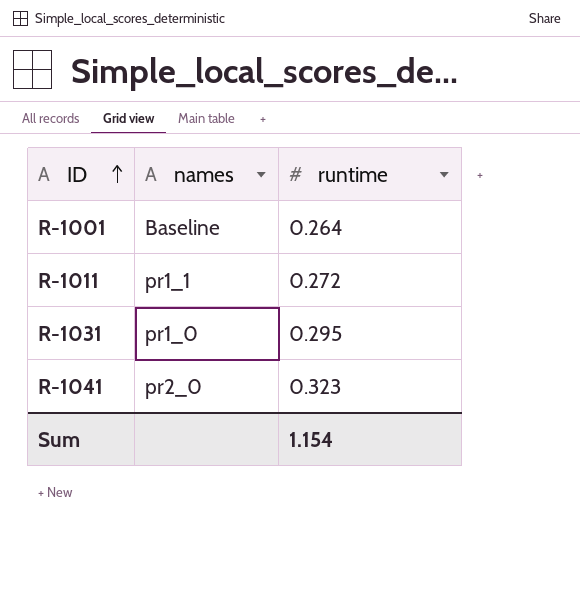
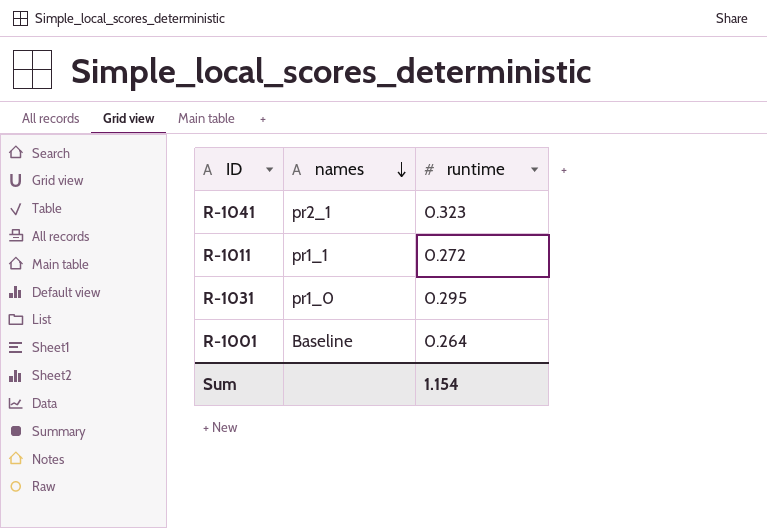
row order: ID ascending -> names descending
R-1041 | names: pr2_0 -> pr2_1

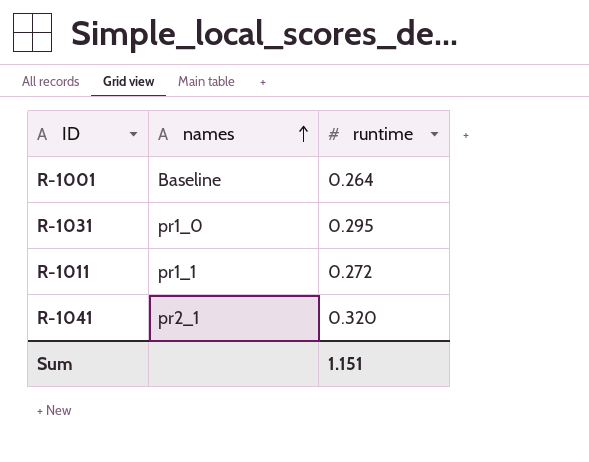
row order: names descending -> names ascending
R-1041 | runtime: 0.323 -> 0.320
Sum | runtime: 1.154 -> 1.151

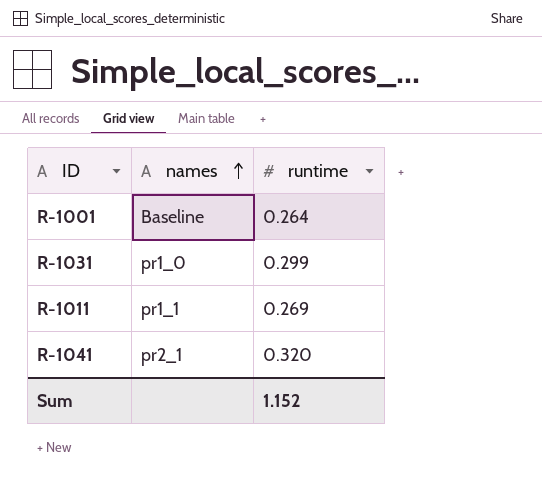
R-1031 | runtime: 0.295 -> 0.299
R-1011 | runtime: 0.272 -> 0.269
Sum | runtime: 1.151 -> 1.152

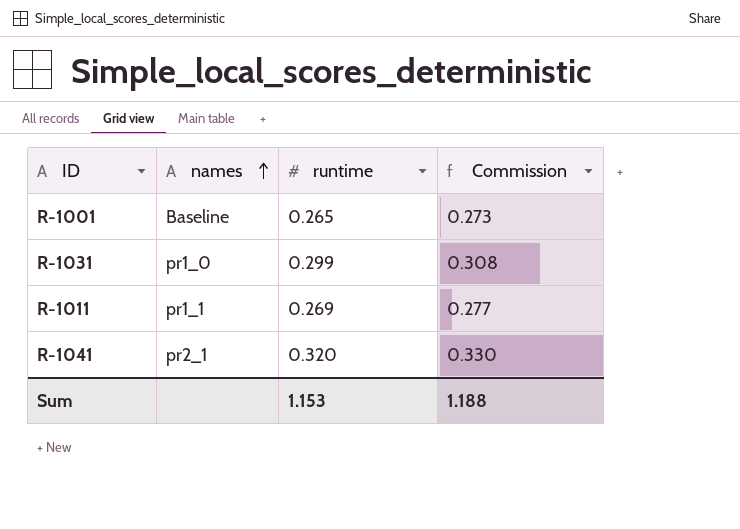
column Commission | formula: none -> [runtime] * 1.03
R-1001 | runtime: 0.264 -> 0.265
Sum | runtime: 1.152 -> 1.153

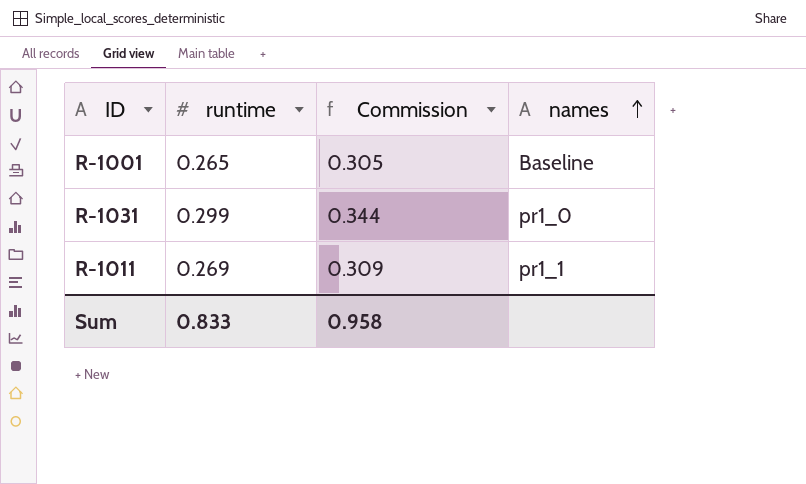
column Commission | formula: [runtime] * 1.03 -> [runtime] * 1.15
column names | position: 2 -> 4
row R-1041: pr2_1 | 0.320 | 0.330 -> none
Sum | runtime: 1.153 -> 0.833
Sum | Commission: 1.188 -> 0.958

